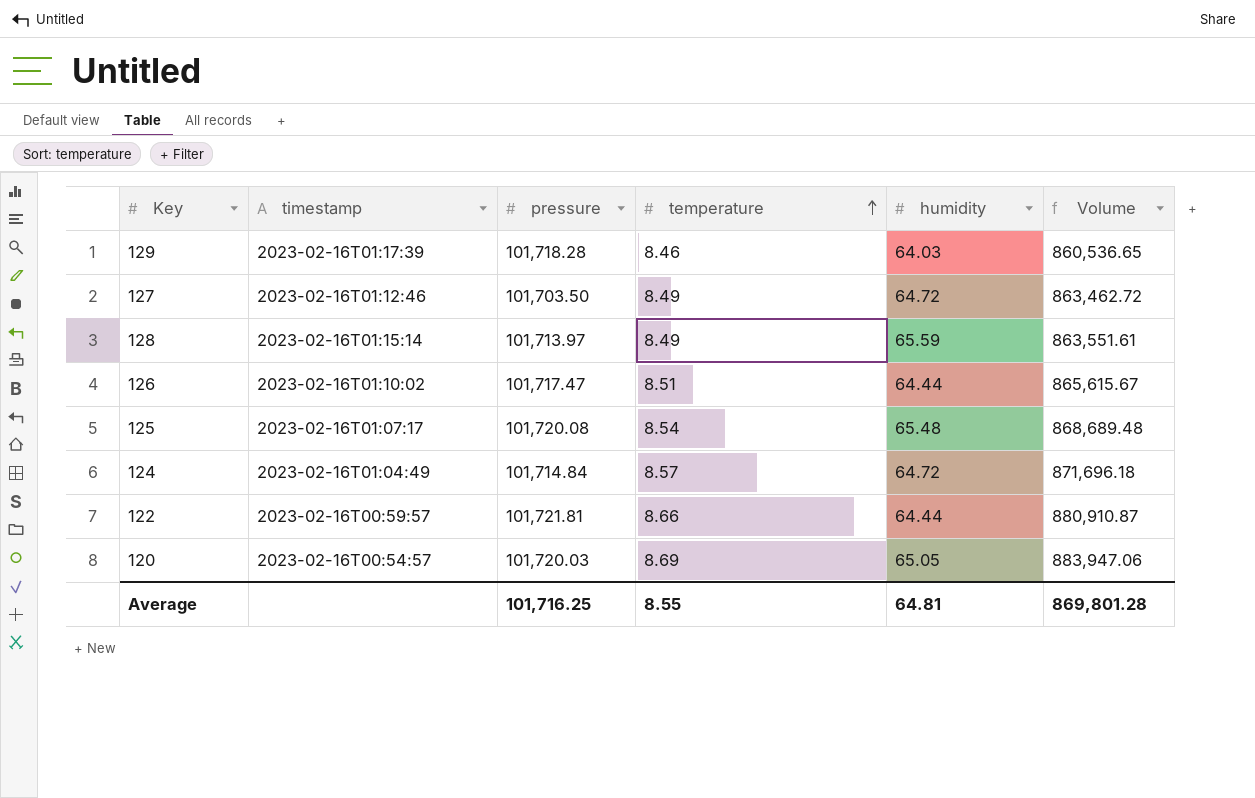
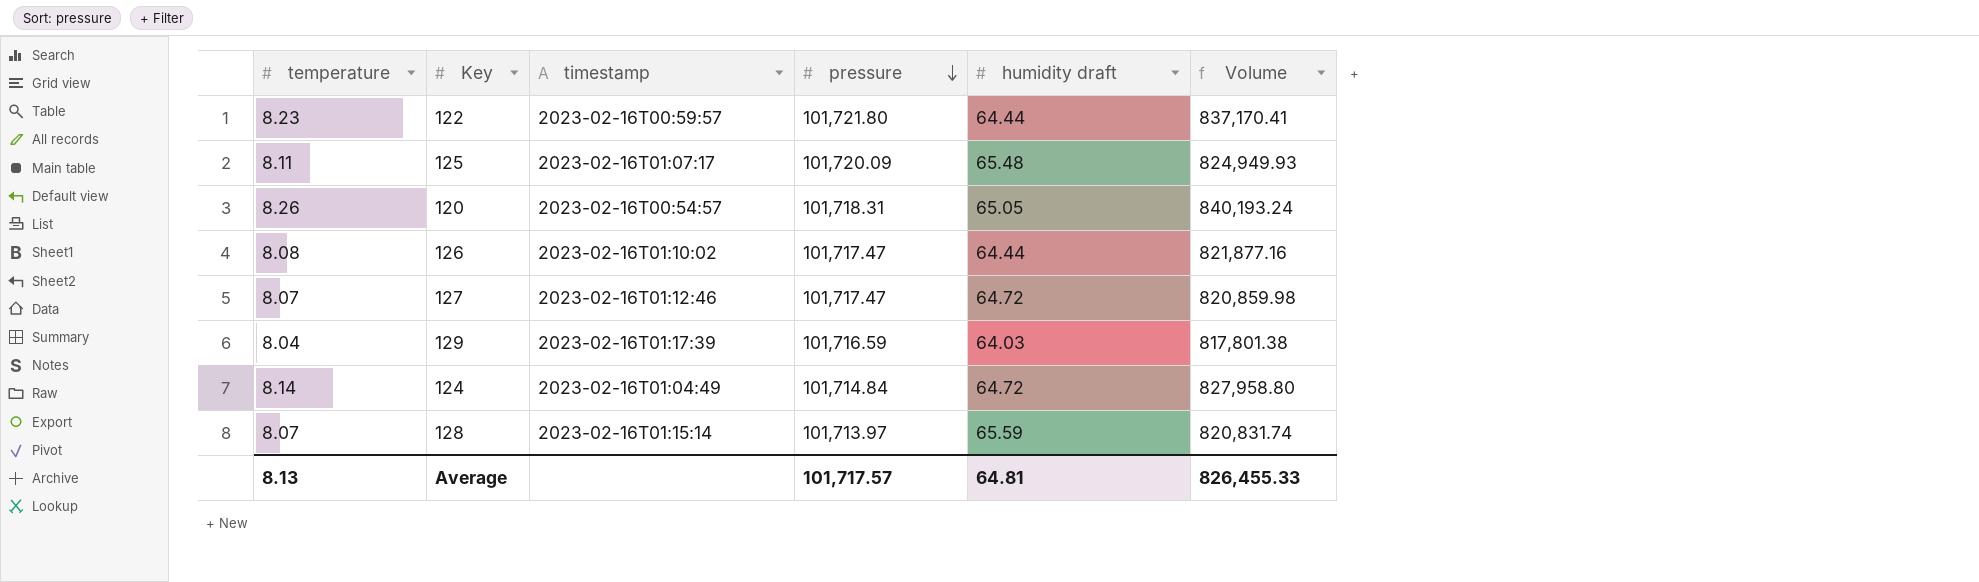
row order: temperature ascending -> pressure descending
column temperature | position: 4 -> 1
column name: humidity -> humidity draft
122 | temperature: 8.66 -> 8.23
122 | pressure: 101,721.81 -> 101,721.80
122 | Volume: 880,910.87 -> 837,170.41
125 | temperature: 8.54 -> 8.11
125 | pressure: 101,720.08 -> 101,720.09
125 | Volume: 868,689.48 -> 824,949.93
120 | temperature: 8.69 -> 8.26
120 | pressure: 101,720.03 -> 101,718.31
120 | Volume: 883,947.06 -> 840,193.24
126 | temperature: 8.51 -> 8.08
126 | Volume: 865,615.67 -> 821,877.16
127 | temperature: 8.49 -> 8.07
127 | pressure: 101,703.50 -> 101,717.47
127 | Volume: 863,462.72 -> 820,859.98
129 | temperature: 8.46 -> 8.04
129 | pressure: 101,718.28 -> 101,716.59
129 | Volume: 860,536.65 -> 817,801.38
124 | temperature: 8.57 -> 8.14
124 | Volume: 871,696.18 -> 827,958.80
128 | temperature: 8.49 -> 8.07
128 | Volume: 863,551.61 -> 820,831.74
Average | temperature: 8.55 -> 8.13
Average | pressure: 101,716.25 -> 101,717.57
Average | Volume: 869,801.28 -> 826,455.33

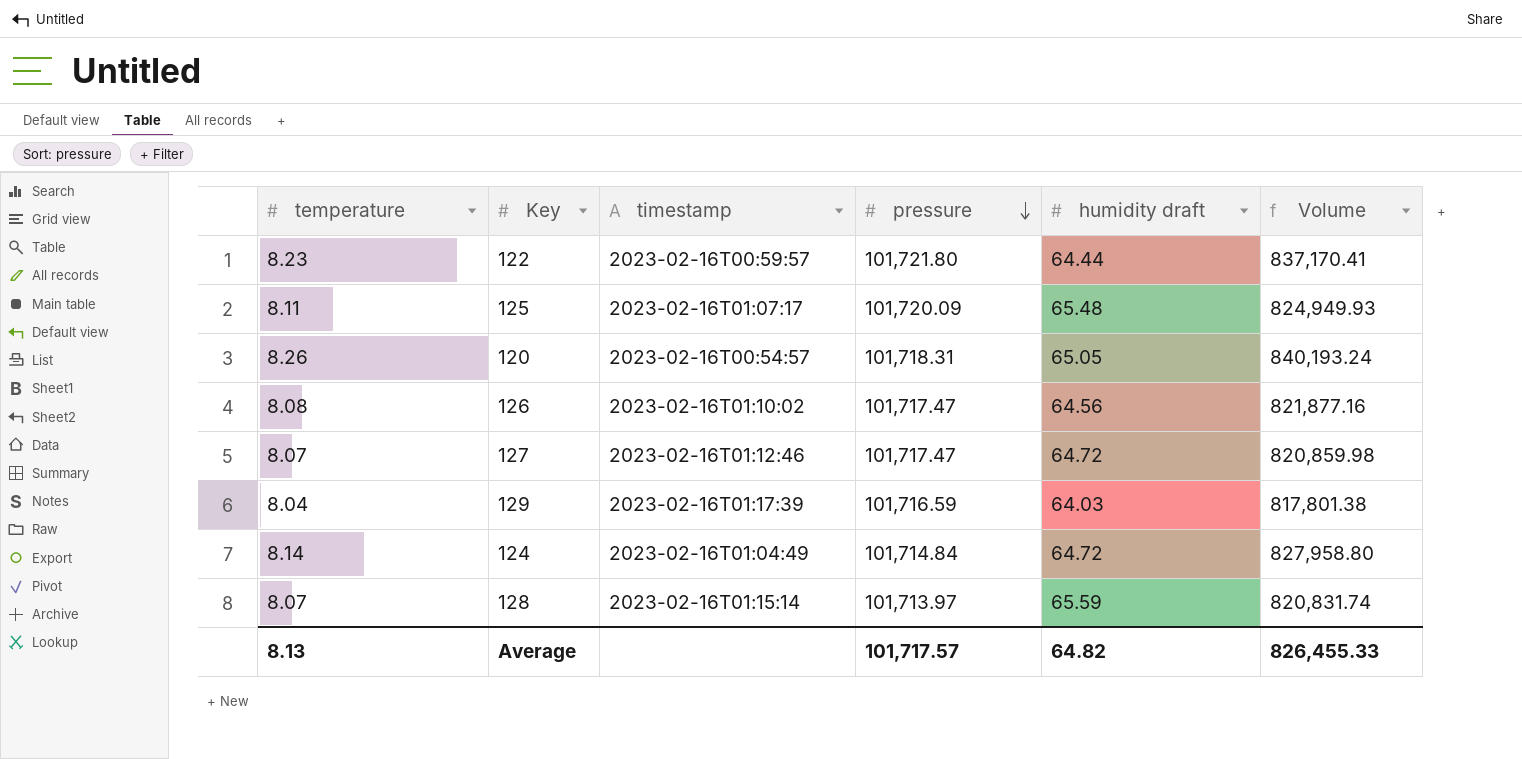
126 | humidity draft: 64.44 -> 64.56
Average | humidity draft: 64.81 -> 64.82

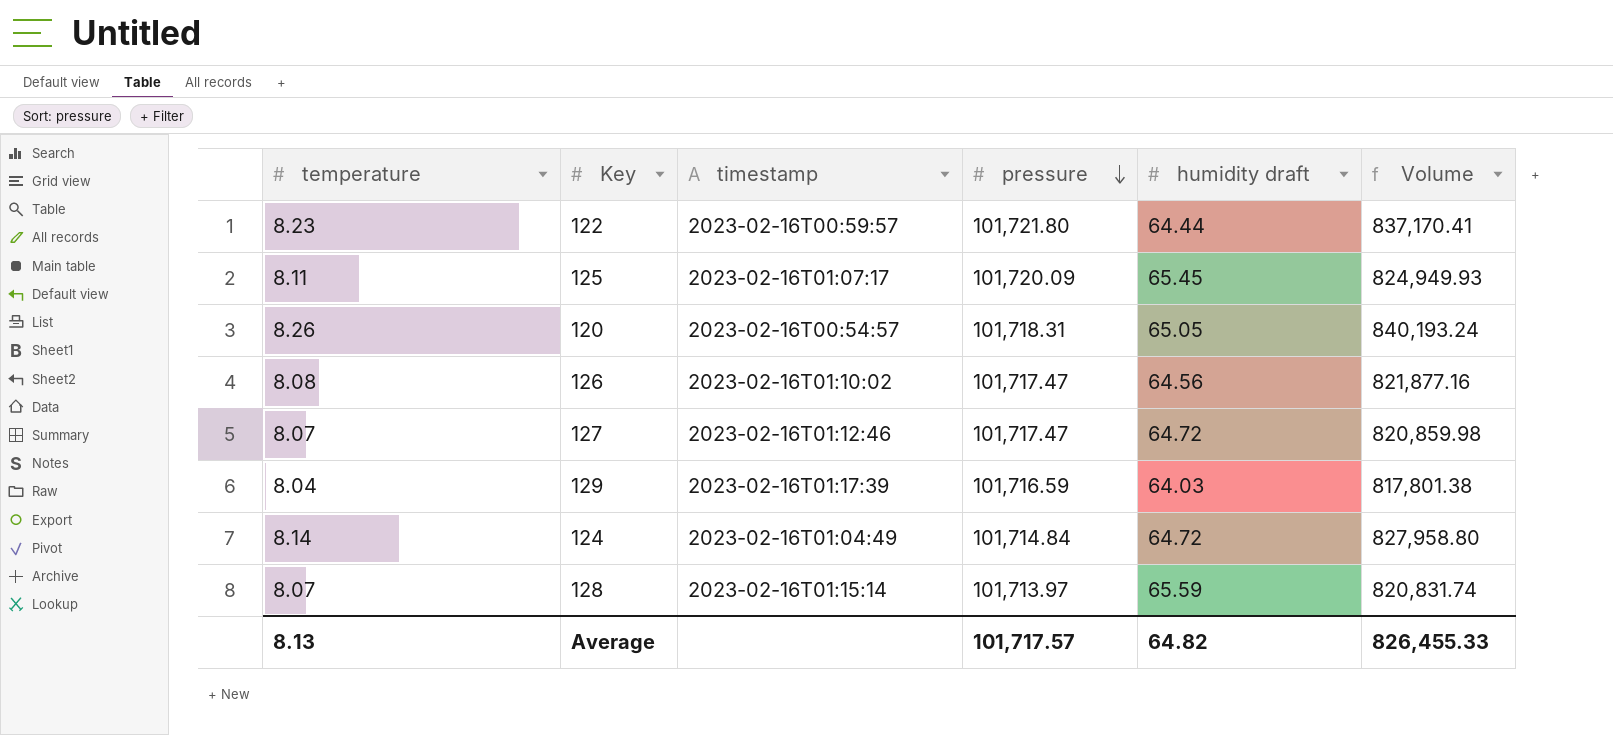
125 | humidity draft: 65.48 -> 65.45

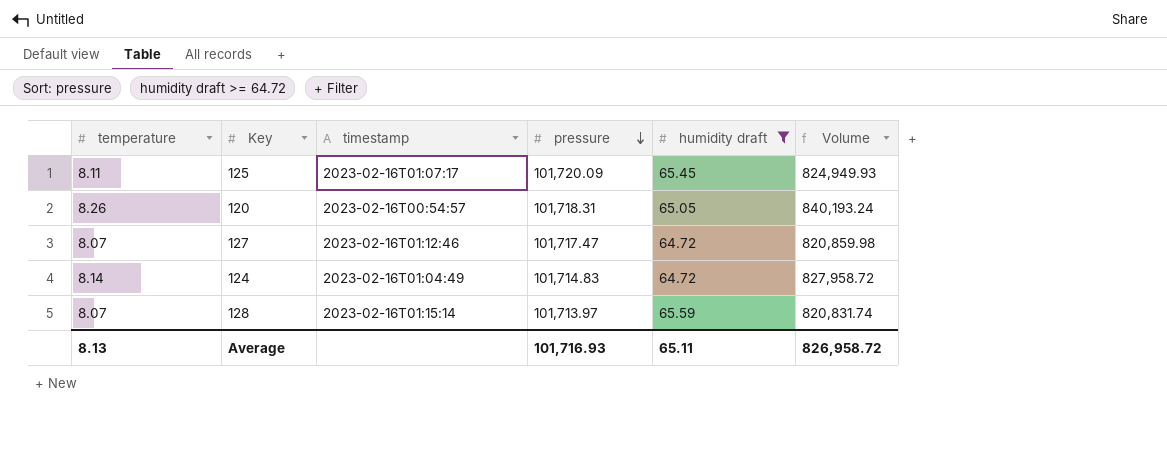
filter: none -> humidity draft >= 64.72
124 | pressure: 101,714.84 -> 101,714.83
124 | Volume: 827,958.80 -> 827,958.72
Average | pressure: 101,717.57 -> 101,716.93
Average | humidity draft: 64.82 -> 65.11
Average | Volume: 826,455.33 -> 826,958.72

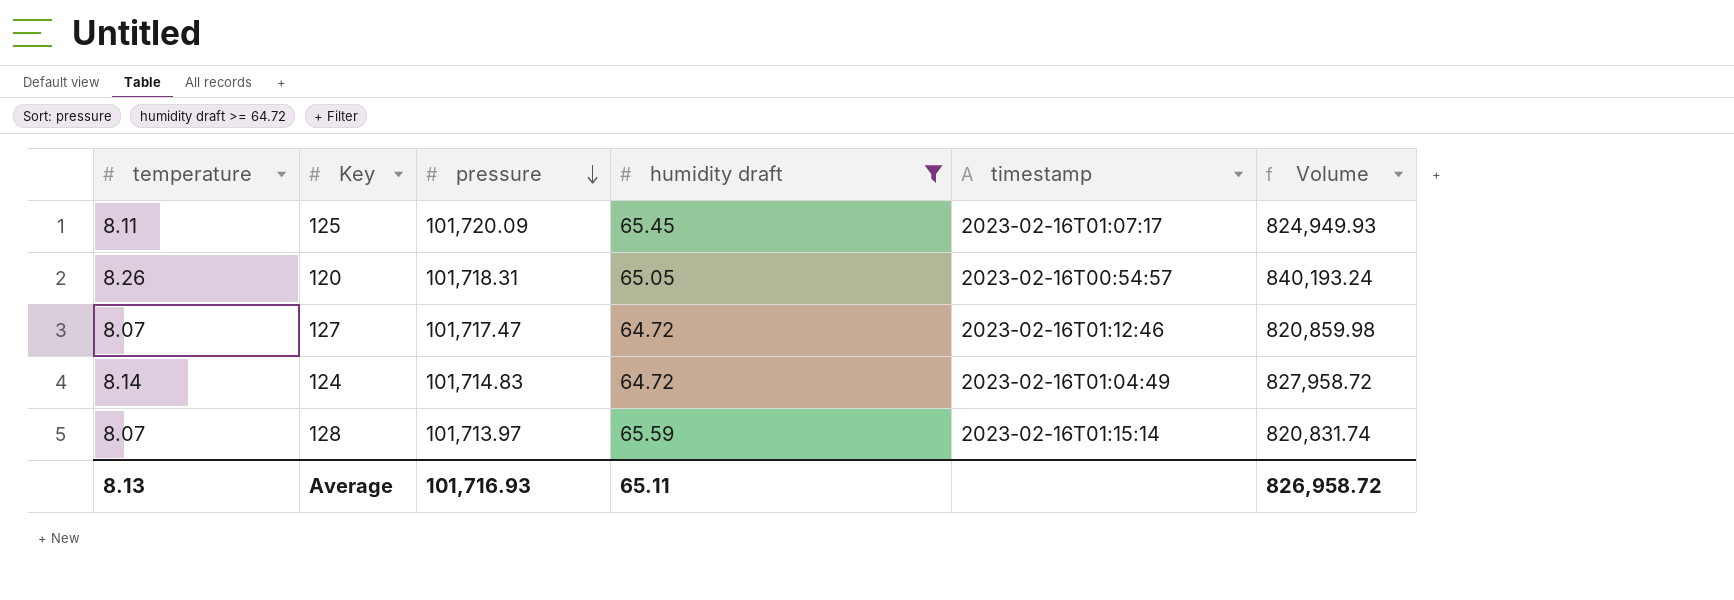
column timestamp | position: 3 -> 5

